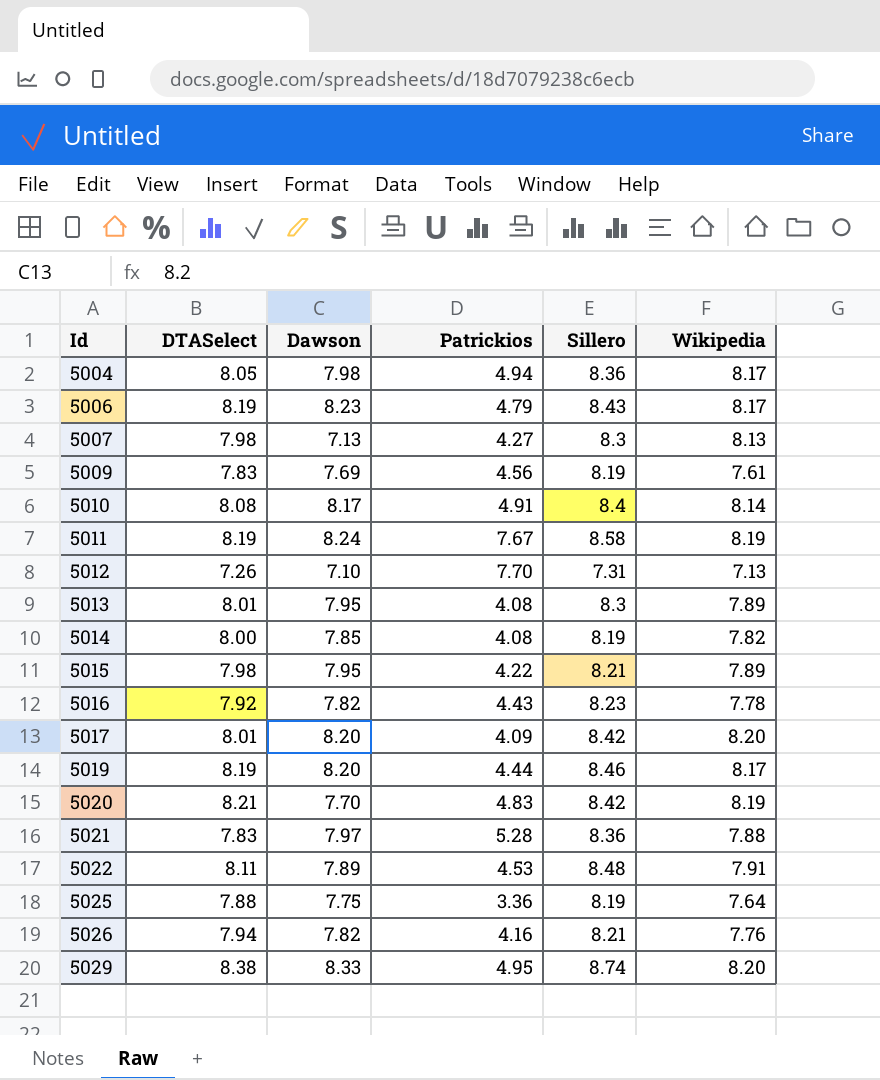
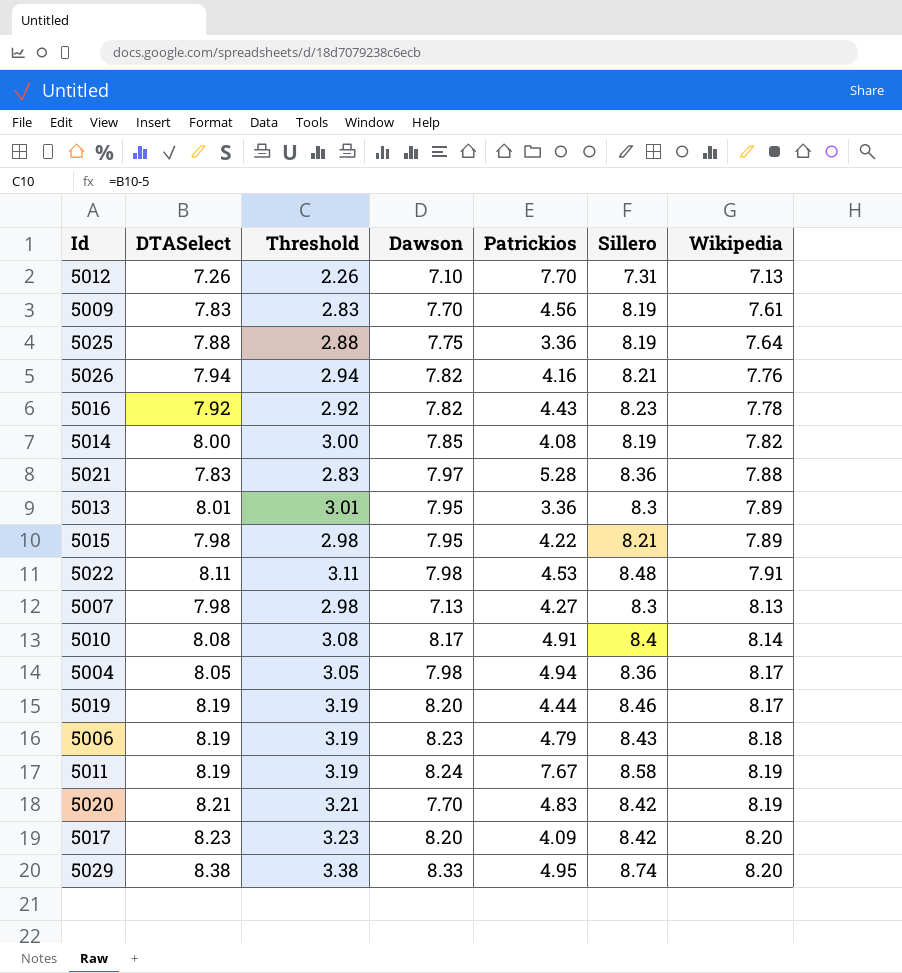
row order: Id ascending -> Wikipedia ascending
column Threshold | formula: none -> [DTASelect] - 5
5009 | Dawson: 7.69 -> 7.70
5013 | Patrickios: 4.08 -> 3.36
5022 | Dawson: 7.89 -> 7.98
5006 | Wikipedia: 8.17 -> 8.18
5017 | DTASelect: 8.01 -> 8.23

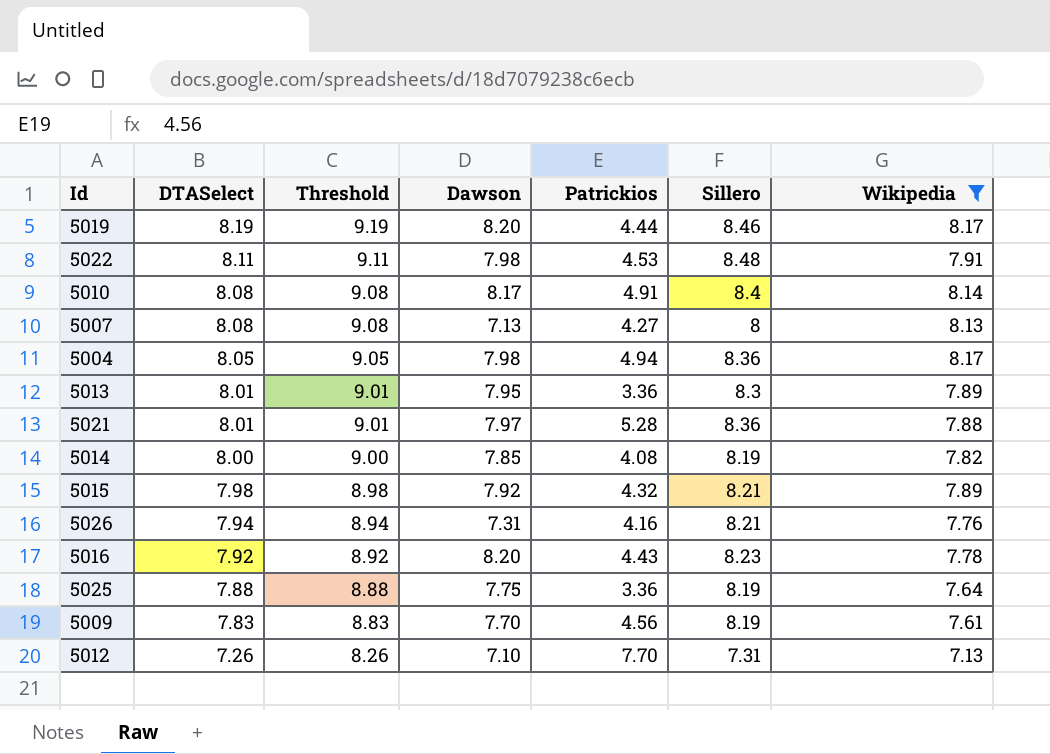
filter: none -> Wikipedia <= 8.17
row order: Wikipedia ascending -> DTASelect descending
column Threshold | formula: [DTASelect] - 5 -> [DTASelect] + 1
5007 | DTASelect: 7.98 -> 8.08
5007 | Sillero: 8.3 -> 8
5021 | DTASelect: 7.83 -> 8.01
5015 | Dawson: 7.95 -> 7.92
5015 | Patrickios: 4.22 -> 4.32
5026 | Dawson: 7.82 -> 7.31
5016 | Dawson: 7.82 -> 8.20

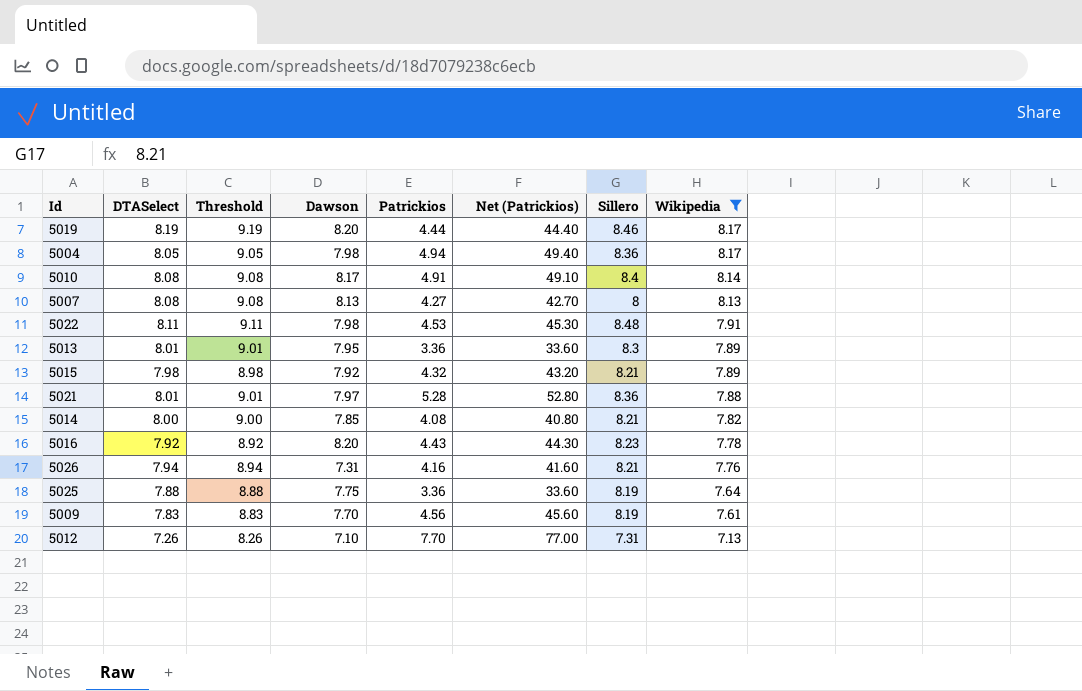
row order: DTASelect descending -> Wikipedia descending
column Net (Patrickios) | formula: none -> [Patrickios] * 10
5007 | Dawson: 7.13 -> 8.13
5014 | Sillero: 8.19 -> 8.21

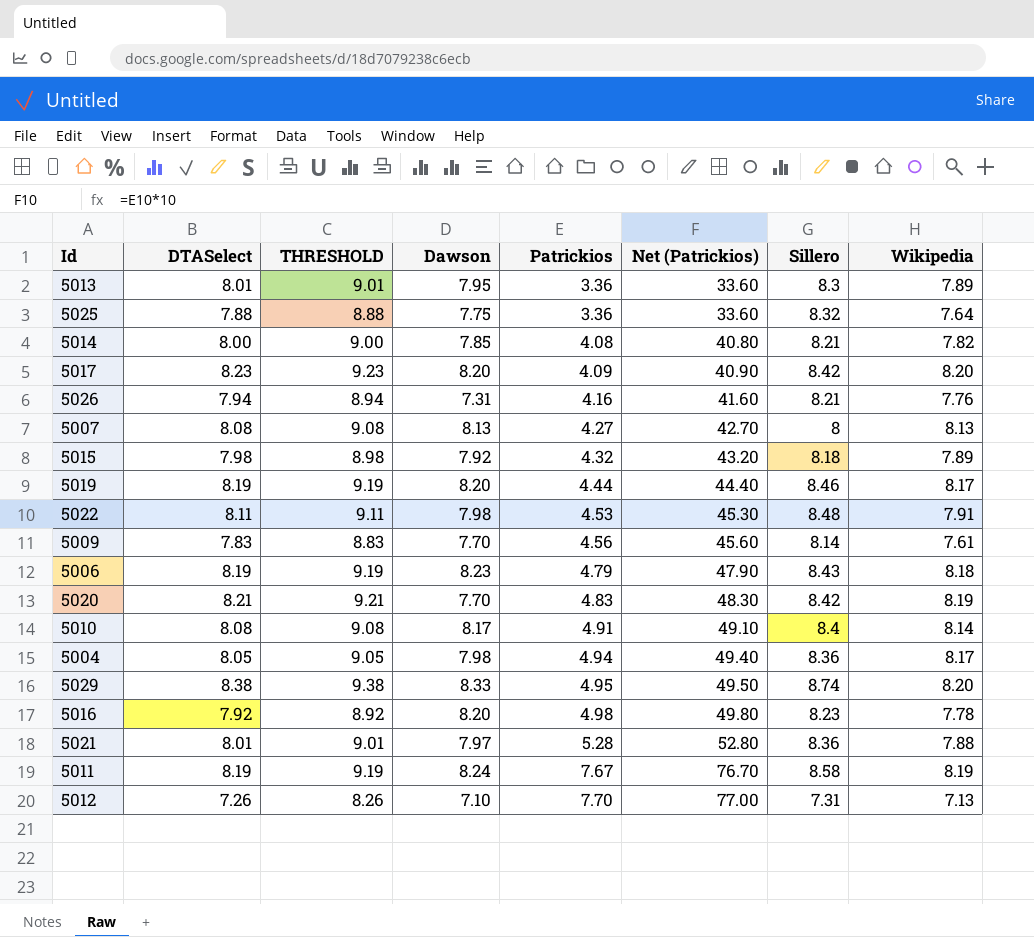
filter: Wikipedia <= 8.17 -> none
row order: Wikipedia descending -> Patrickios ascending
column name: Threshold -> THRESHOLD
5025 | Sillero: 8.19 -> 8.32
5015 | Sillero: 8.21 -> 8.18
5009 | Sillero: 8.19 -> 8.14
5016 | Patrickios: 4.43 -> 4.98
5016 | Net (Patrickios): 44.30 -> 49.80

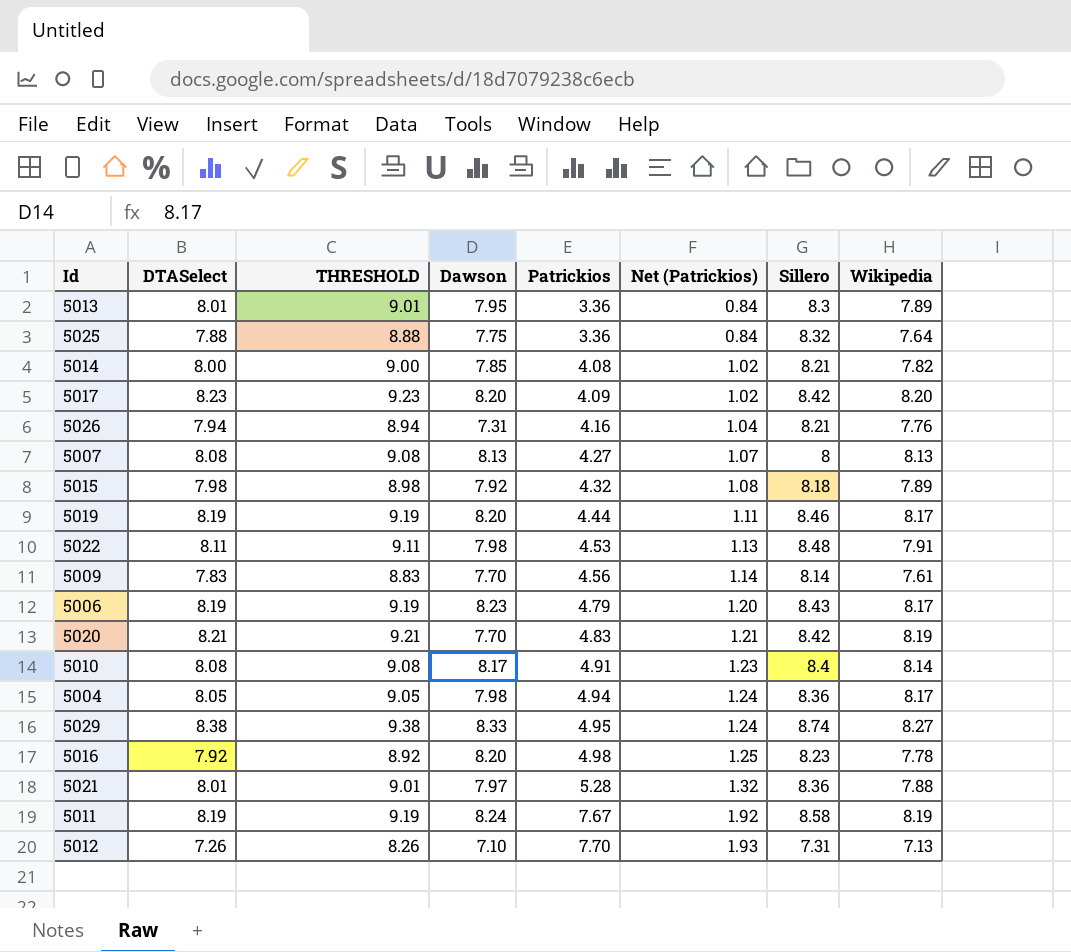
column Net (Patrickios) | formula: [Patrickios] * 10 -> [Patrickios] * 0.25
5006 | Wikipedia: 8.18 -> 8.17
5029 | Wikipedia: 8.20 -> 8.27

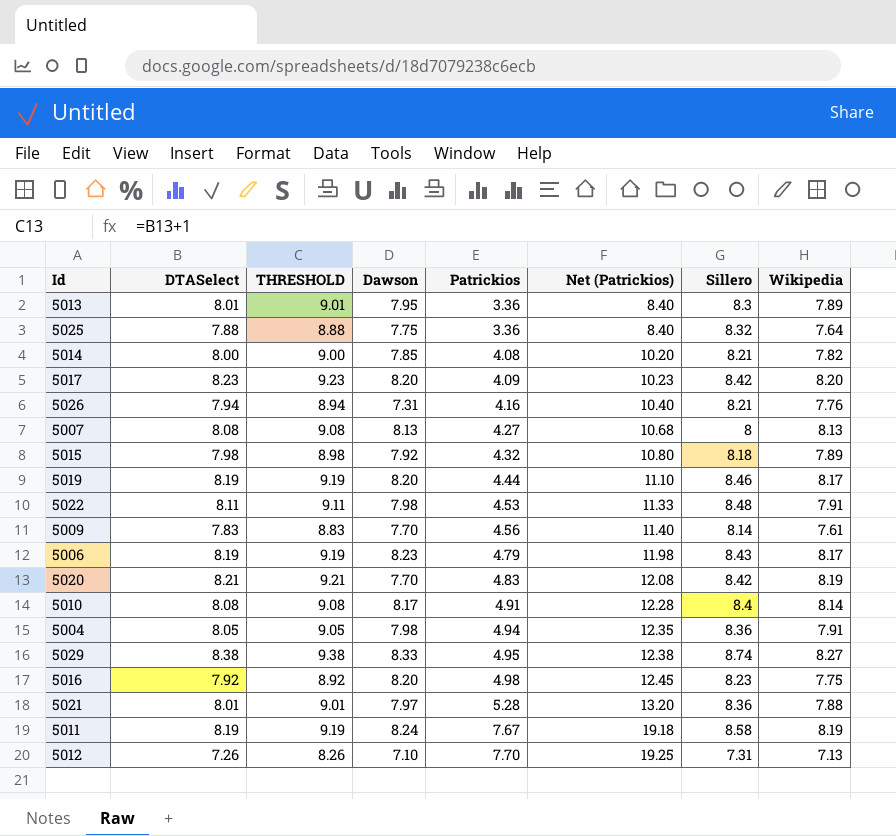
column Net (Patrickios) | formula: [Patrickios] * 0.25 -> [Patrickios] * 2.5
5004 | Wikipedia: 8.17 -> 7.91
5016 | Wikipedia: 7.78 -> 7.75

